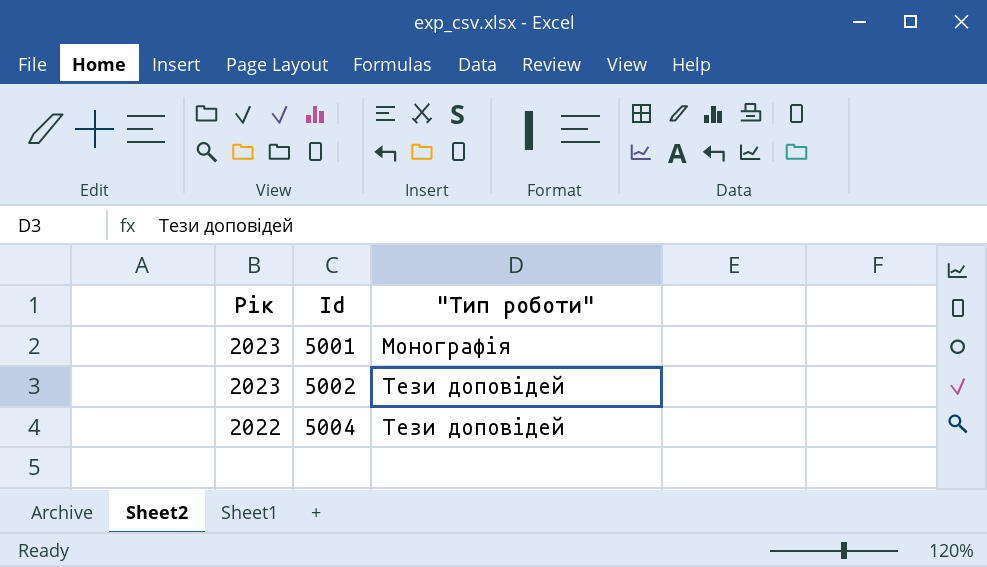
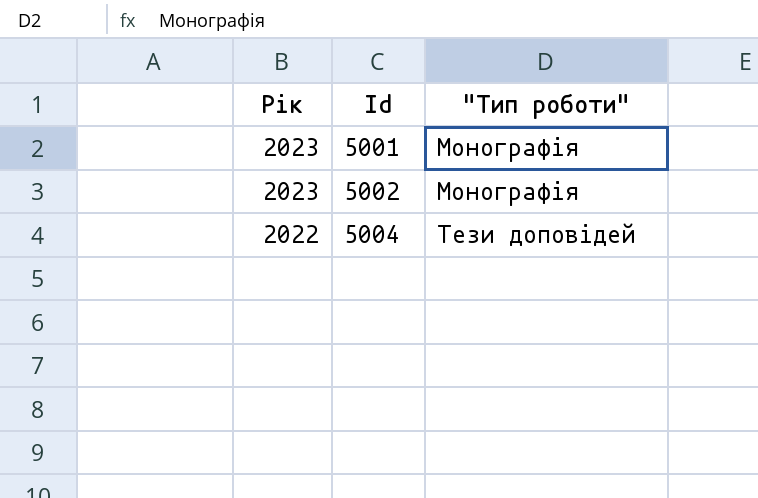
5002 | "Тип роботи": Тези доповідей -> Монографія

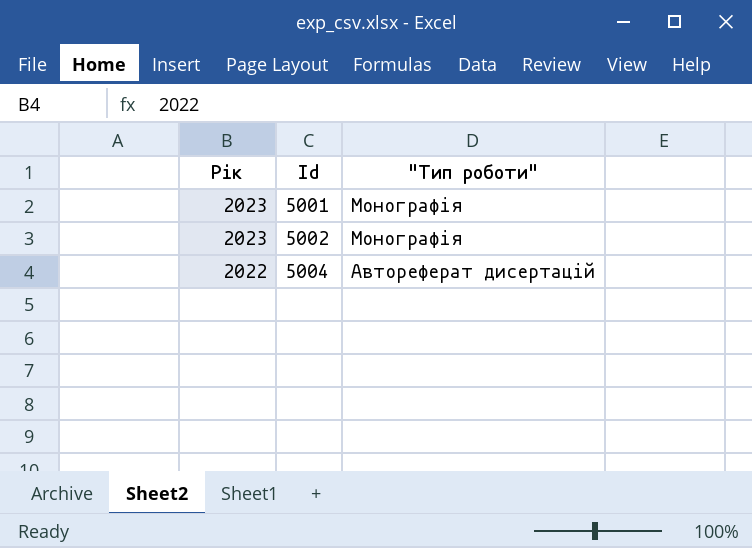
5004 | "Тип роботи": Тези доповідей -> Автореферат дисертацій

